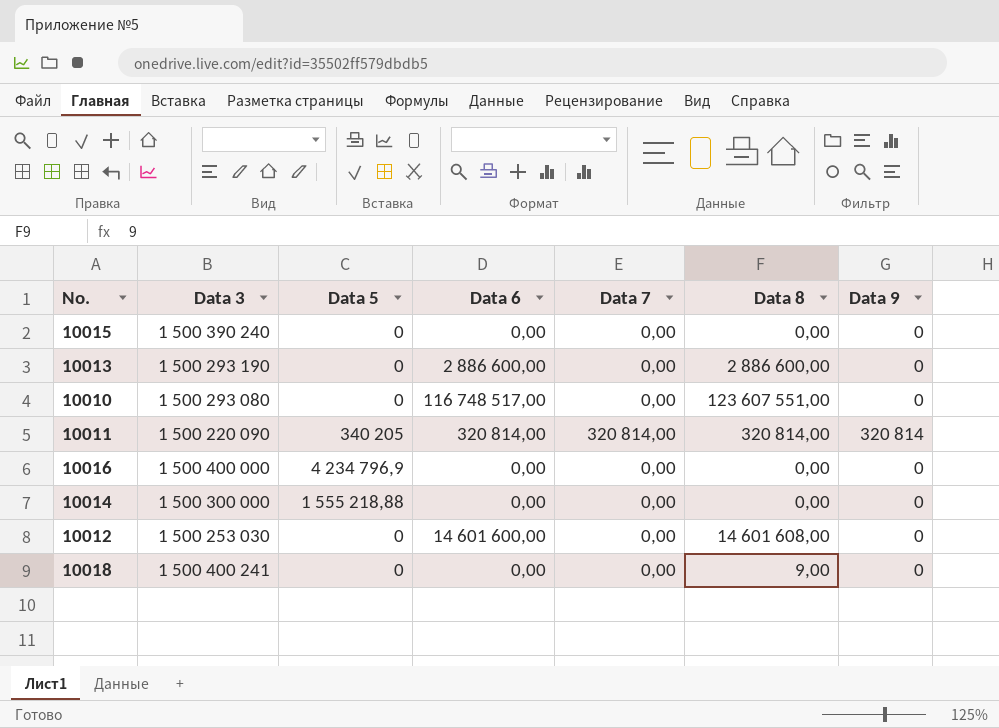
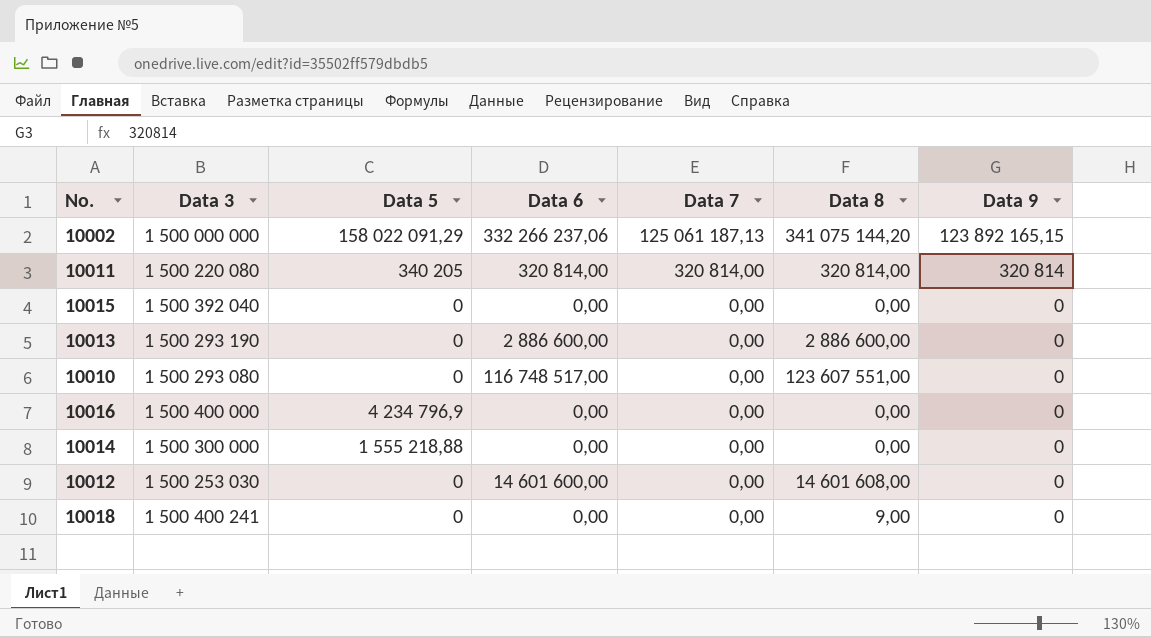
row order: none -> Data 7 descending
row 10002: none -> 1 500 000 000 | 158 022 091,29 | 332 266 237,06 | 125 061 187,13 | 341 075 144,20 | 123 892 165,15
10011 | Data 3: 1 500 220 090 -> 1 500 220 080
10015 | Data 3: 1 500 390 240 -> 1 500 392 040

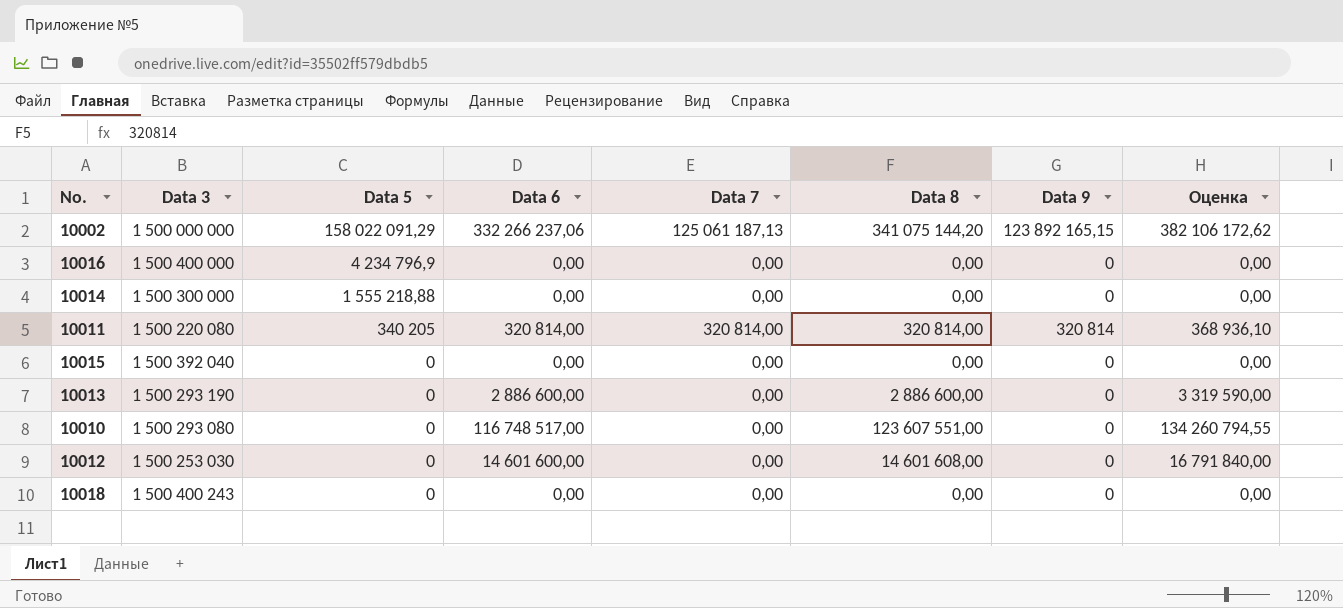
row order: Data 7 descending -> Data 5 descending
column Оценка | formula: none -> [Data 6] * 1,15
10018 | Data 3: 1 500 400 241 -> 1 500 400 243
10018 | Data 8: 9,00 -> 0,00

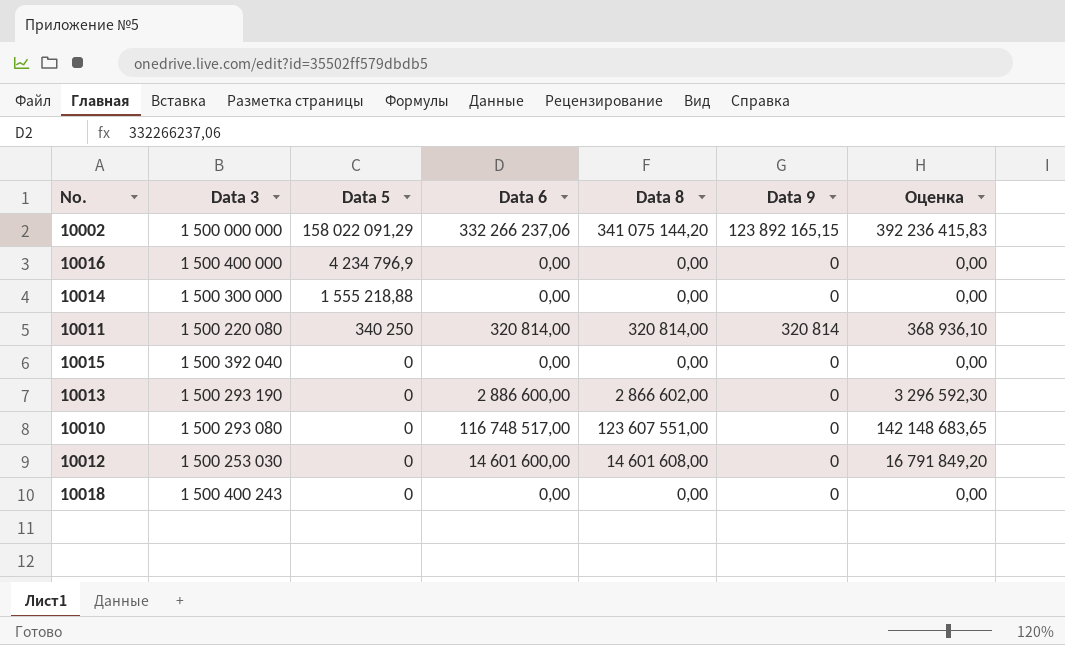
column Data 7 | position: 5 -> none
column Оценка | formula: [Data 6] * 1,15 -> [Data 8] * 1,15
10011 | Data 5: 340 205 -> 340 250
10013 | Data 8: 2 886 600,00 -> 2 866 602,00

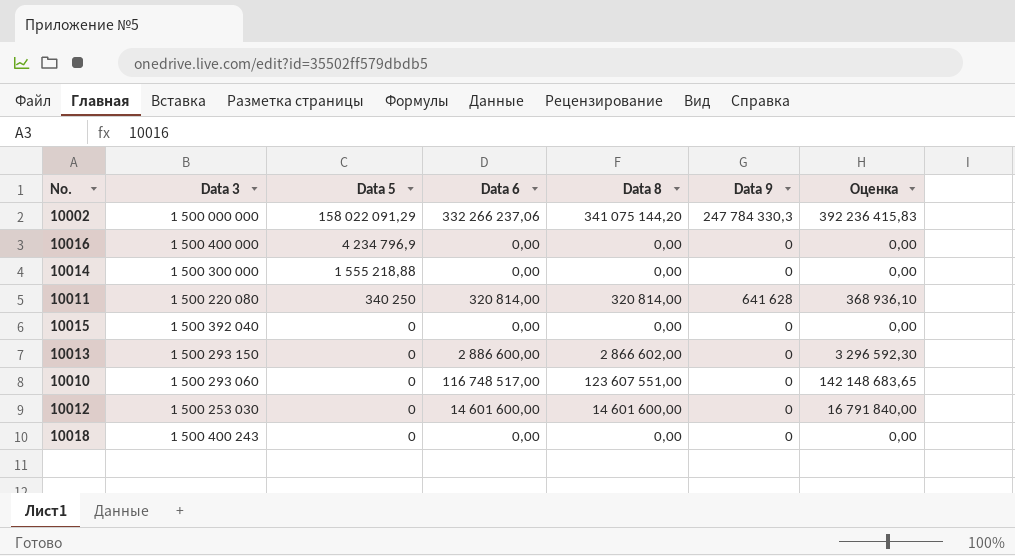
10002 | Data 9: 123 892 165,15 -> 247 784 330,3
10011 | Data 9: 320 814 -> 641 628
10013 | Data 3: 1 500 293 190 -> 1 500 293 150
10010 | Data 3: 1 500 293 080 -> 1 500 293 060
10012 | Data 8: 14 601 608,00 -> 14 601 600,00
10012 | Оценка: 16 791 849,20 -> 16 791 840,00

